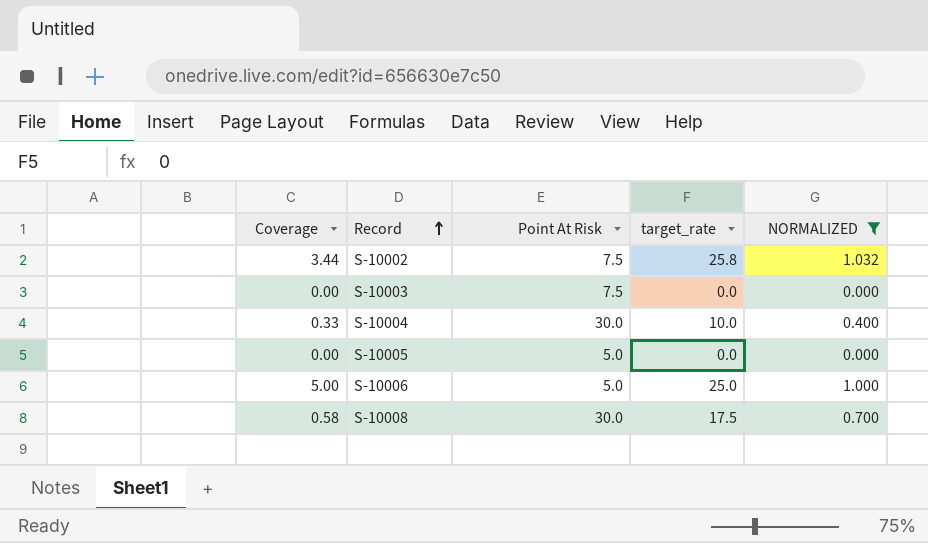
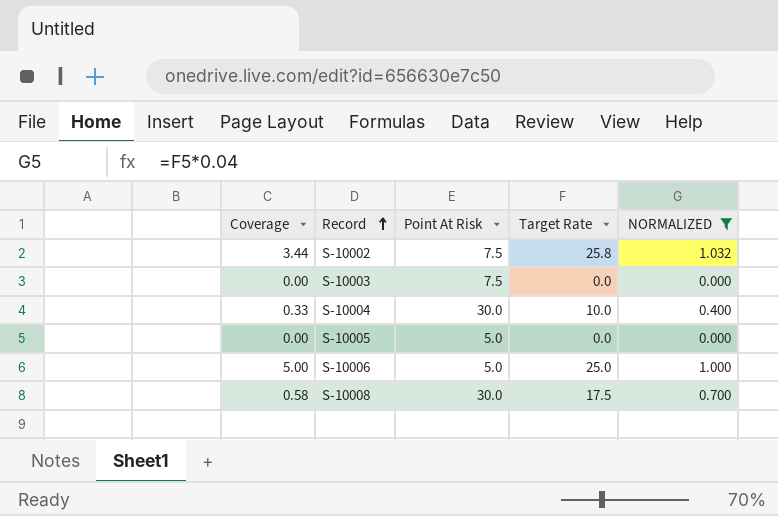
column name: target_rate -> Target Rate

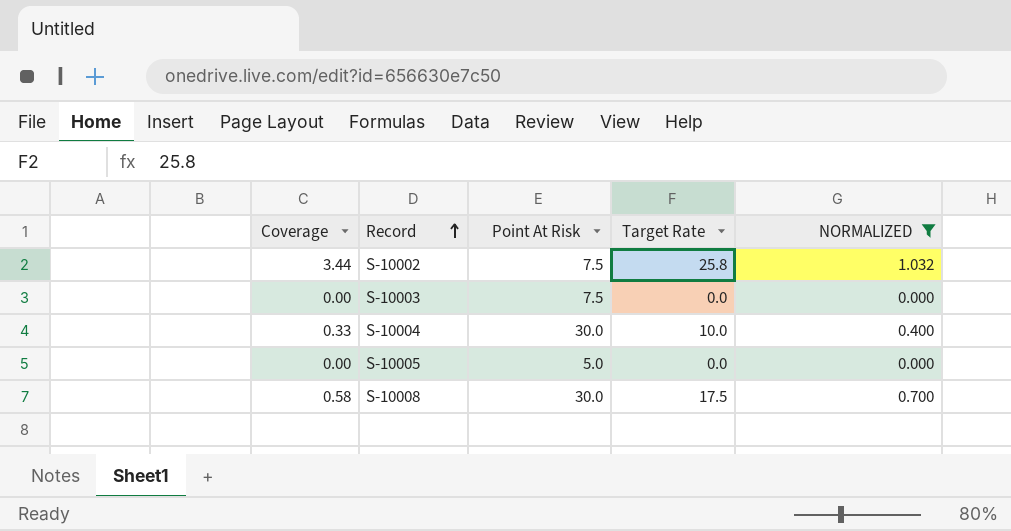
row S-10006: 5.00 | 5.0 | 25.0 | 1.000 -> none

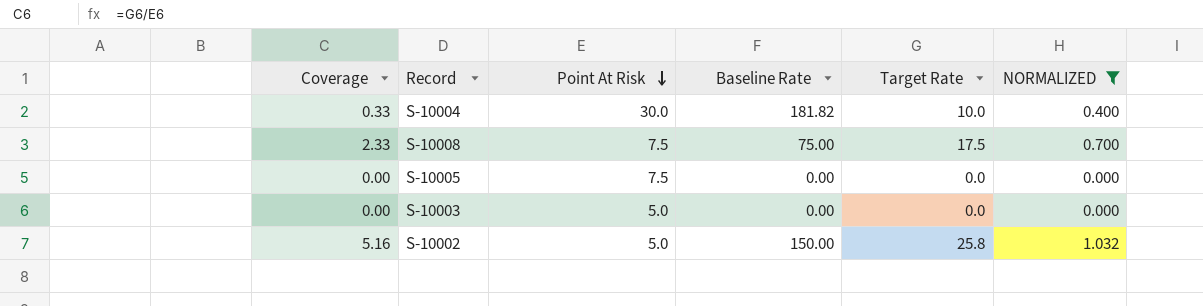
row order: Record ascending -> Point At Risk descending
column Baseline Rate | position: none -> 4
S-10008 | Coverage: 0.58 -> 2.33
S-10008 | Point At Risk: 30.0 -> 7.5
S-10005 | Point At Risk: 5.0 -> 7.5
S-10003 | Point At Risk: 7.5 -> 5.0
S-10002 | Coverage: 3.44 -> 5.16
S-10002 | Point At Risk: 7.5 -> 5.0

